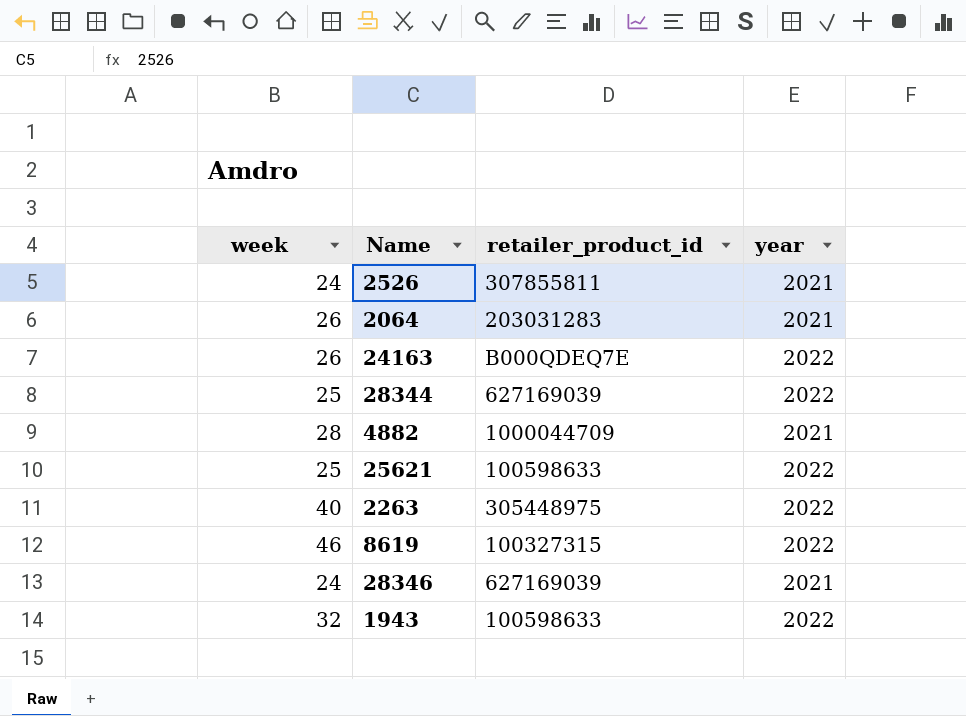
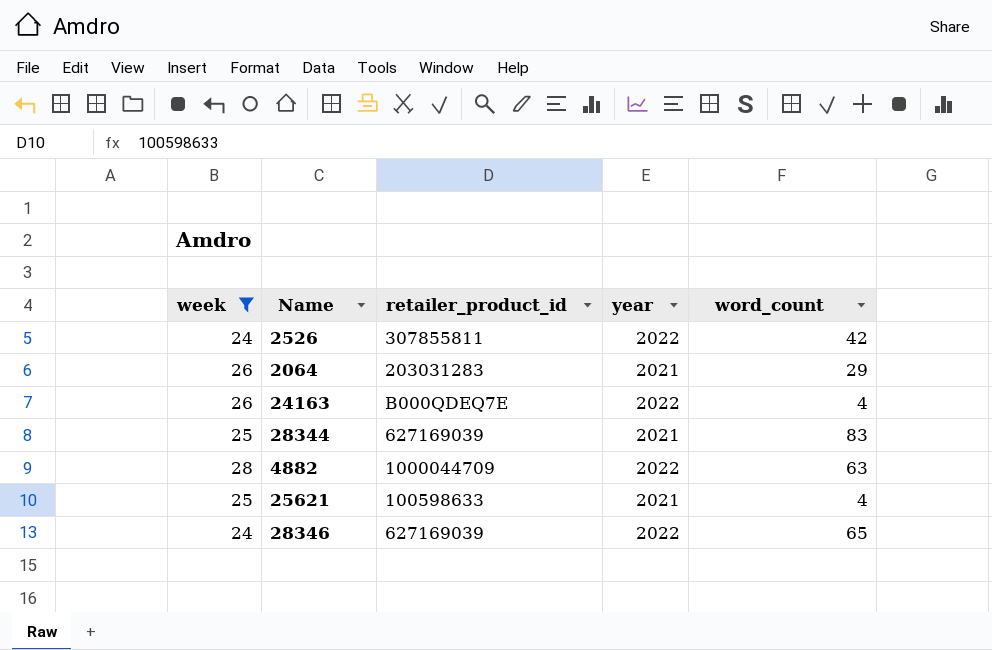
filter: none -> week <= 28
column word_count | position: none -> 5
2526 | year: 2021 -> 2022
28344 | year: 2022 -> 2021
4882 | year: 2021 -> 2022
25621 | year: 2022 -> 2021
28346 | year: 2021 -> 2022

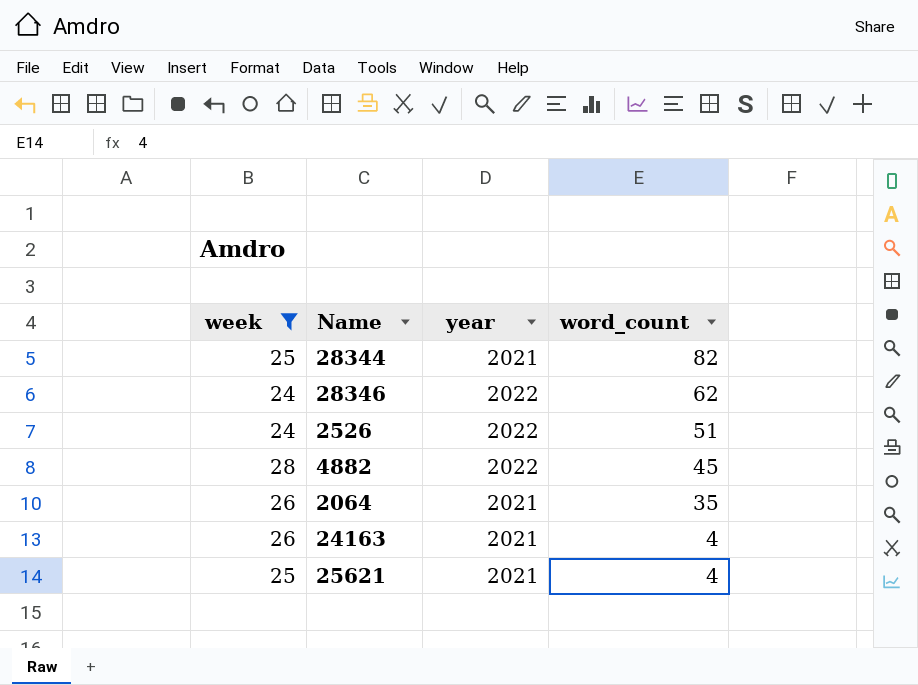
row order: none -> word_count descending
column retailer_product_id | position: 3 -> none
28344 | word_count: 83 -> 82
28346 | word_count: 65 -> 62
2526 | word_count: 42 -> 51
4882 | word_count: 63 -> 45
2064 | word_count: 29 -> 35
24163 | year: 2022 -> 2021

